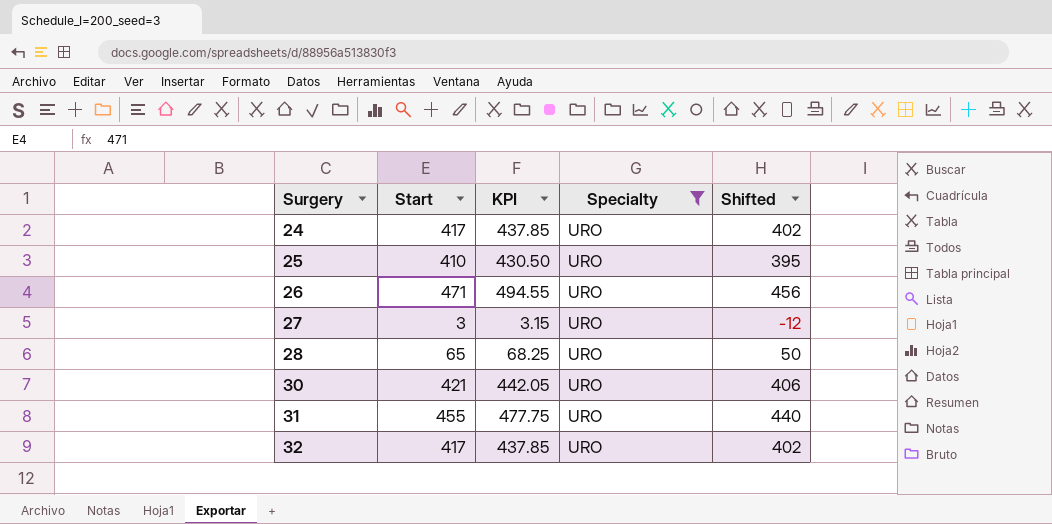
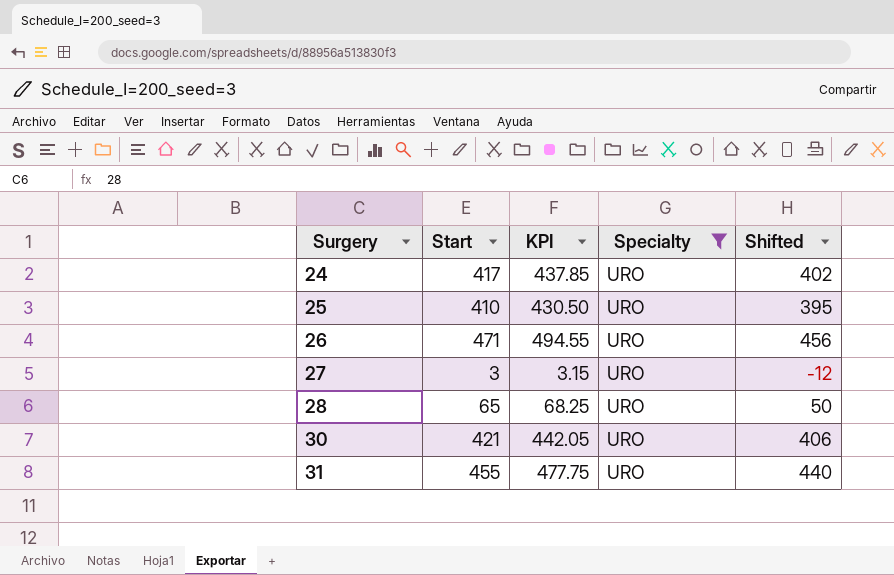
row 32: 417 | 437.85 | URO | 402 -> none

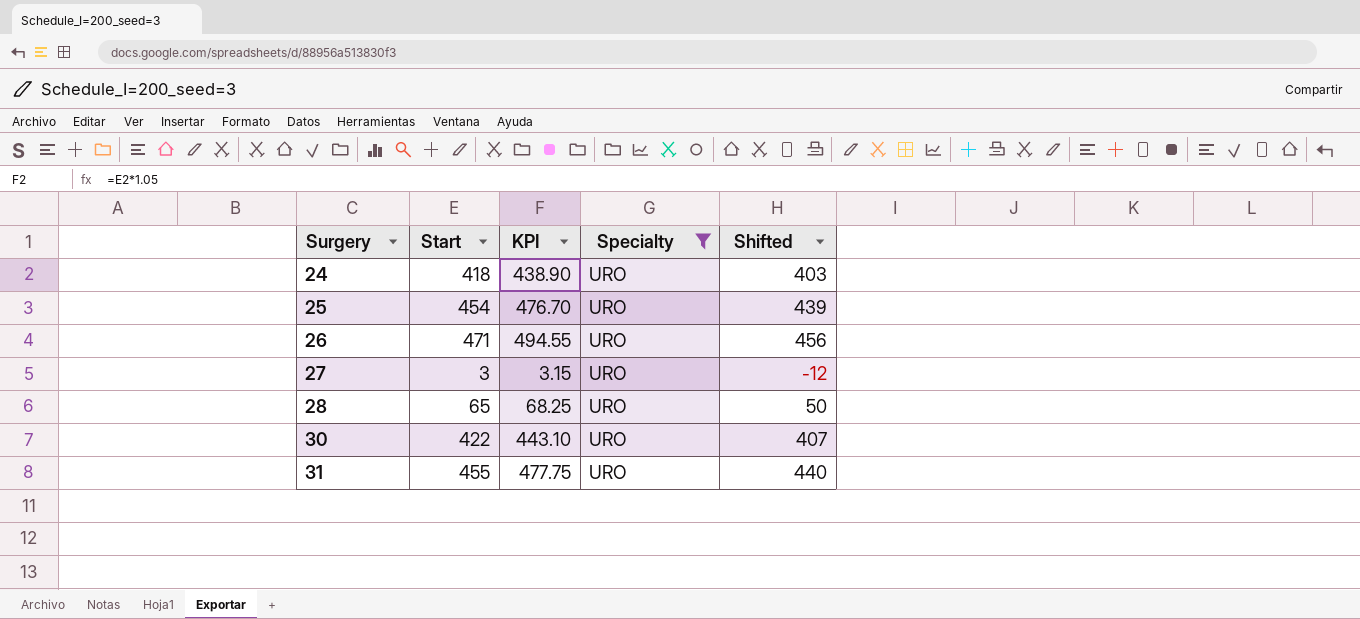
24 | Start: 417 -> 418
24 | KPI: 437.85 -> 438.90
24 | Shifted: 402 -> 403
25 | Start: 410 -> 454
25 | KPI: 430.50 -> 476.70
25 | Shifted: 395 -> 439
30 | Start: 421 -> 422
30 | KPI: 442.05 -> 443.10
30 | Shifted: 406 -> 407

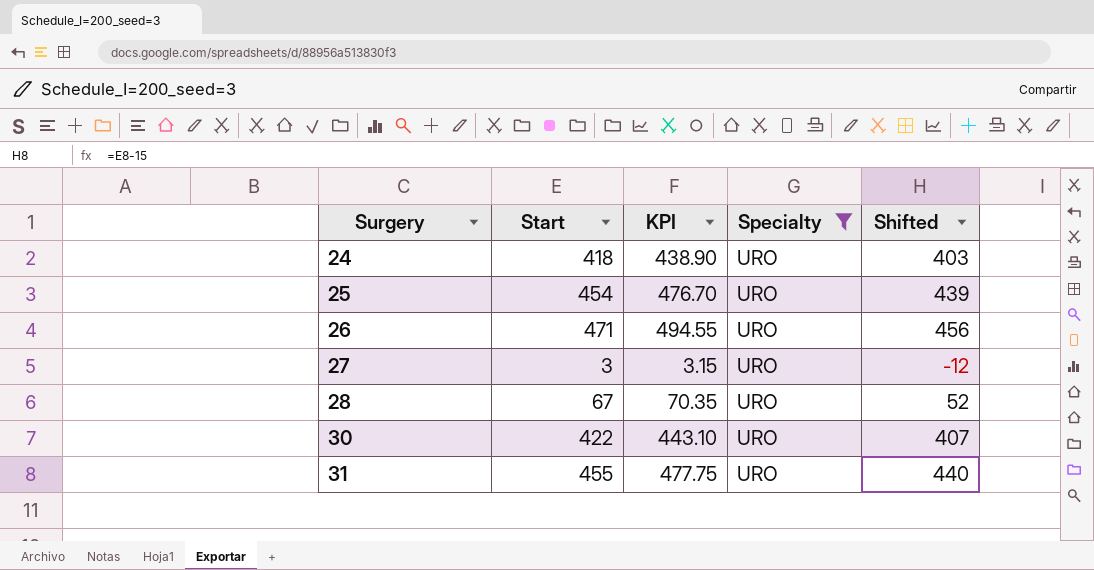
28 | Start: 65 -> 67
28 | KPI: 68.25 -> 70.35
28 | Shifted: 50 -> 52

